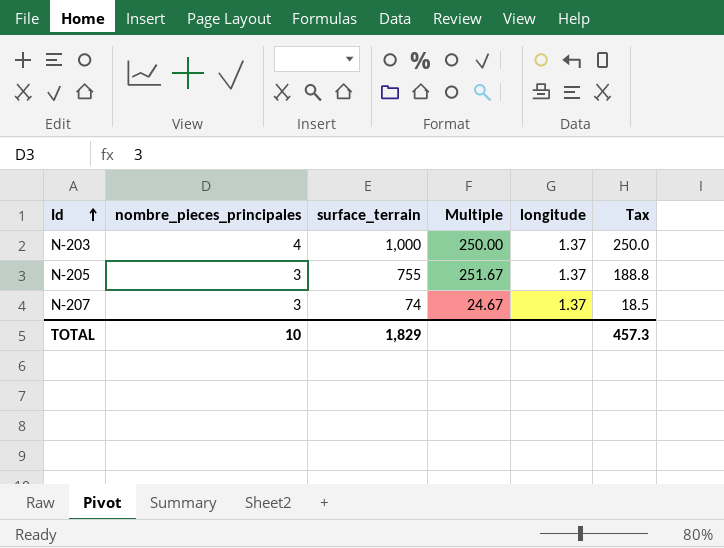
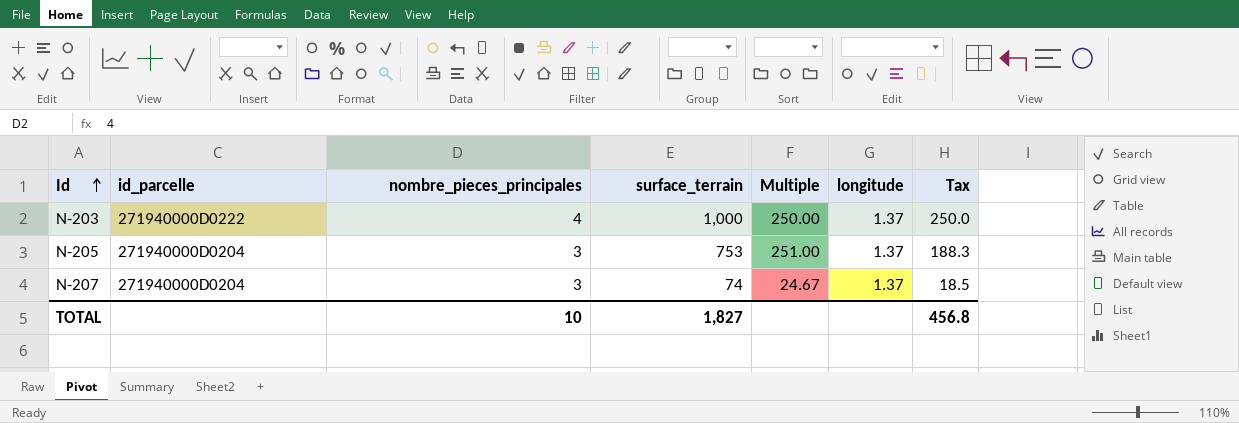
column id_parcelle | position: none -> 2
N-205 | surface_terrain: 755 -> 753
N-205 | Multiple: 251.67 -> 251.00
N-205 | Tax: 188.8 -> 188.3
TOTAL | surface_terrain: 1,829 -> 1,827
TOTAL | Tax: 457.3 -> 456.8

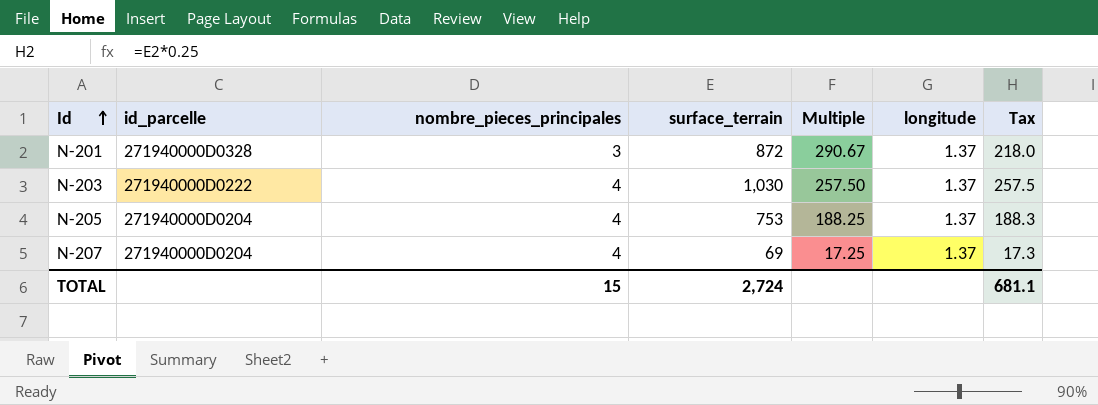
row N-201: none -> 271940000D0328 | 3 | 872 | 290.67 | 1.37 | 218.0
N-203 | surface_terrain: 1,000 -> 1,030
N-203 | Multiple: 250.00 -> 257.50
N-203 | Tax: 250.0 -> 257.5
N-205 | nombre_pieces_principales: 3 -> 4
N-205 | Multiple: 251.00 -> 188.25
N-207 | nombre_pieces_principales: 3 -> 4
N-207 | surface_terrain: 74 -> 69
N-207 | Multiple: 24.67 -> 17.25
N-207 | Tax: 18.5 -> 17.3
TOTAL | nombre_pieces_principales: 10 -> 15
TOTAL | surface_terrain: 1,827 -> 2,724
TOTAL | Tax: 456.8 -> 681.1

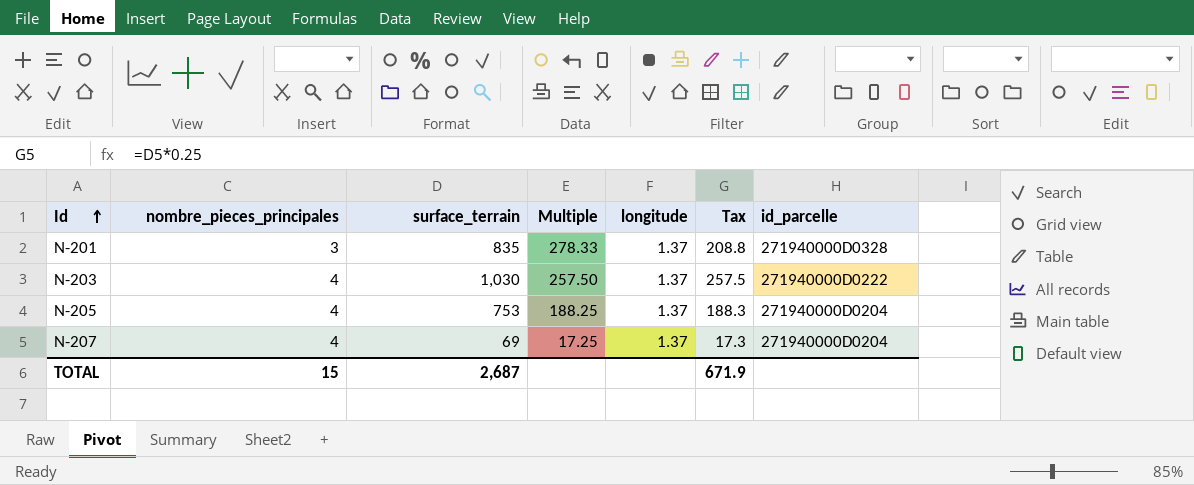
column id_parcelle | position: 2 -> 7
N-201 | surface_terrain: 872 -> 835
N-201 | Multiple: 290.67 -> 278.33
N-201 | Tax: 218.0 -> 208.8
TOTAL | surface_terrain: 2,724 -> 2,687
TOTAL | Tax: 681.1 -> 671.9

